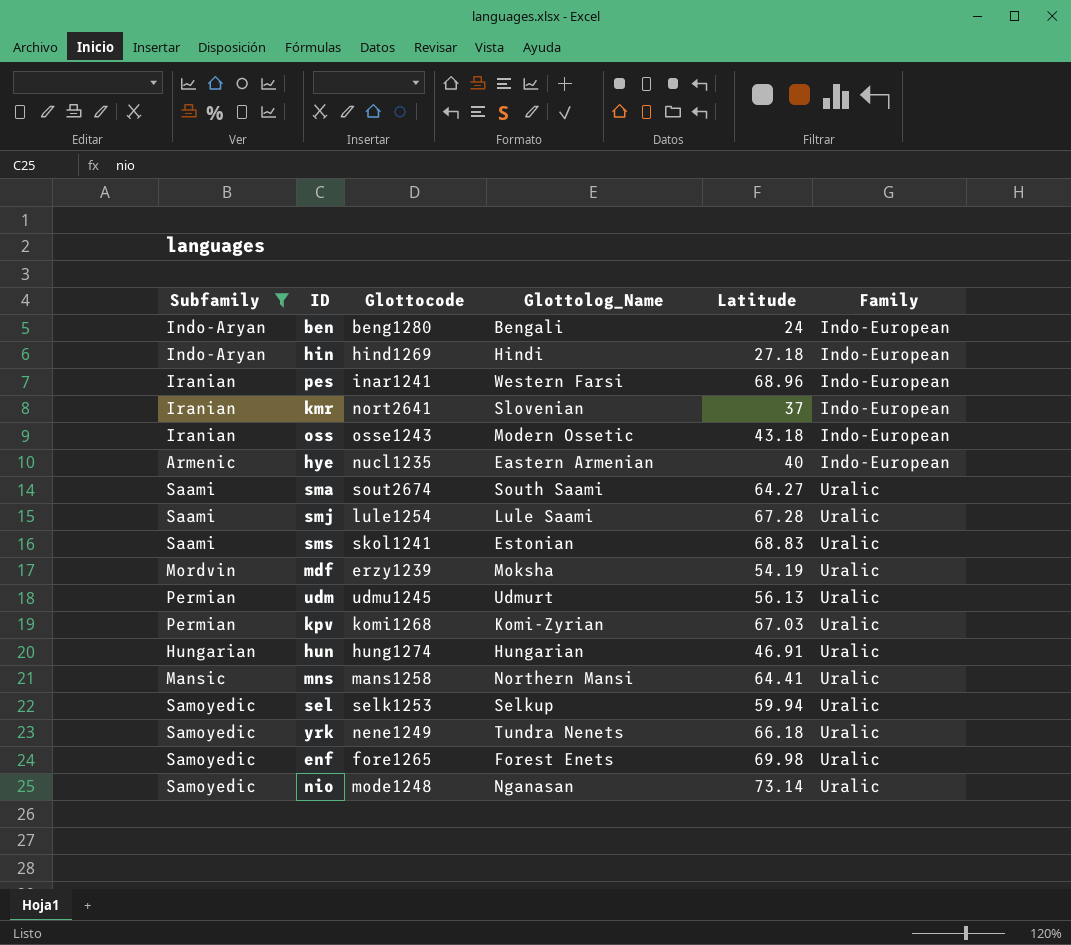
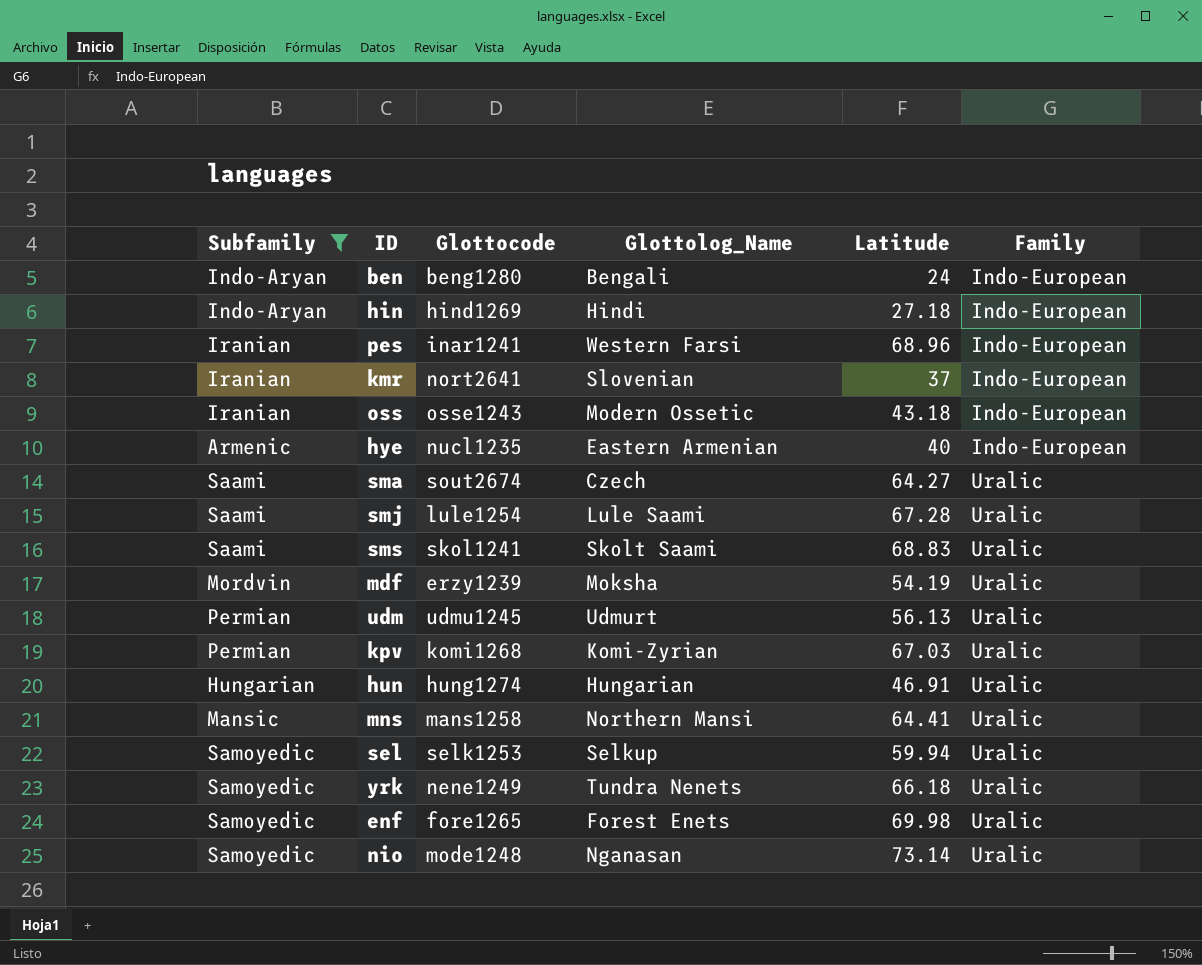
sma | Glottolog_Name: South Saami -> Czech
sms | Glottolog_Name: Estonian -> Skolt Saami

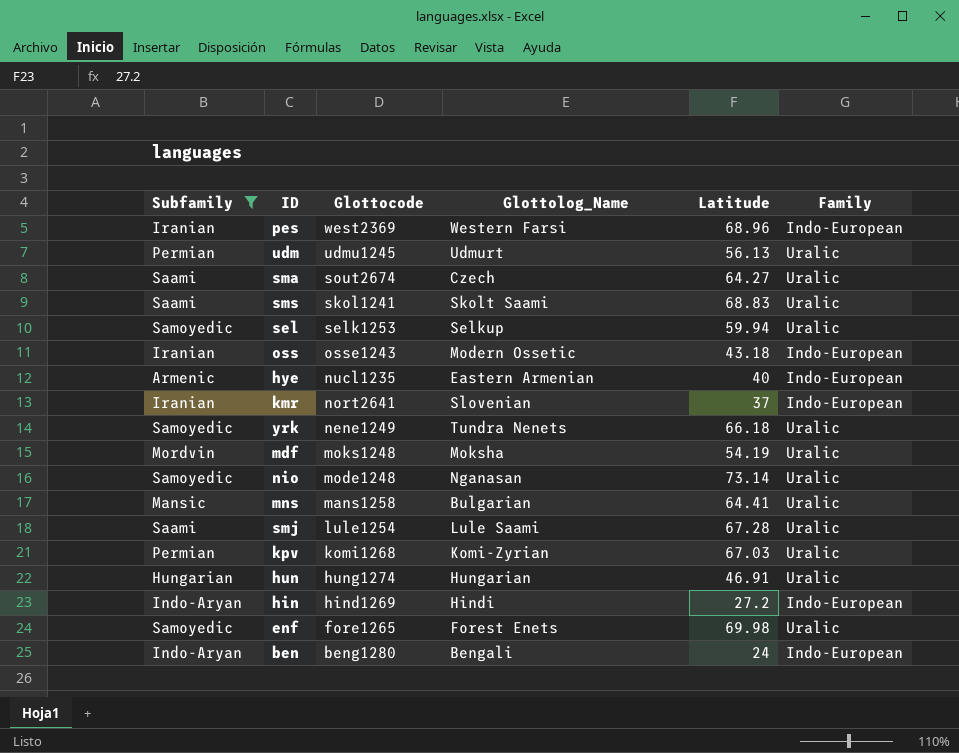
row order: Family ascending -> Glottocode descending
pes | Glottocode: inar1241 -> west2369
mdf | Glottocode: erzy1239 -> moks1248
mns | Glottolog_Name: Northern Mansi -> Bulgarian
hin | Latitude: 27.18 -> 27.2

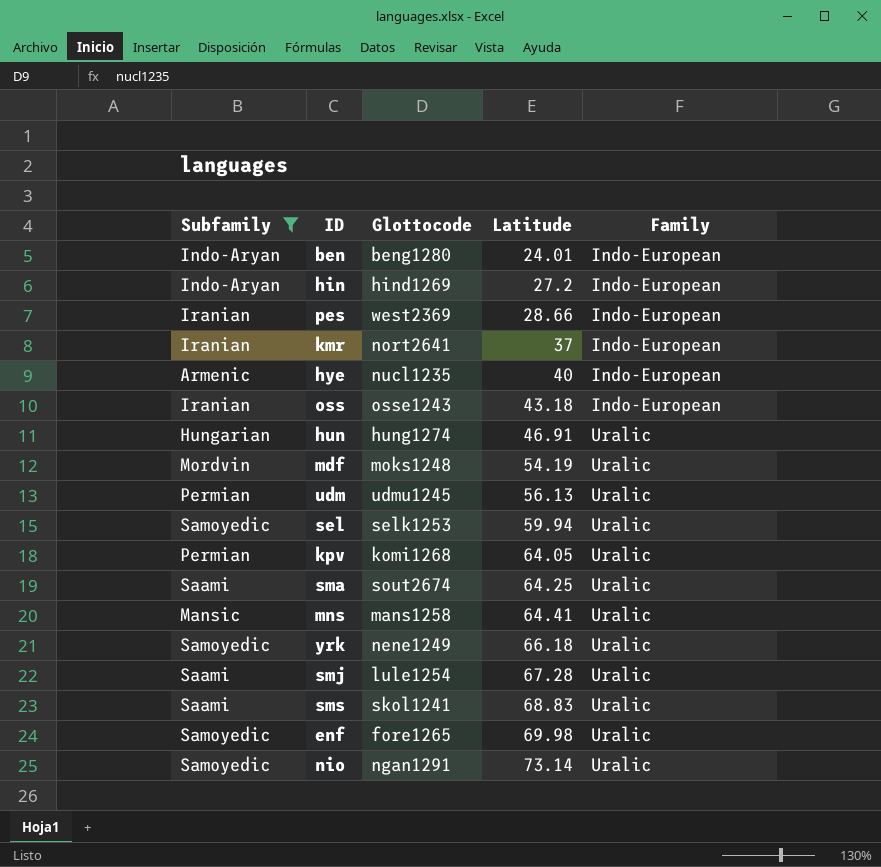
row order: Glottocode descending -> Latitude ascending
column Glottolog_Name | position: 4 -> none
ben | Latitude: 24 -> 24.01
pes | Latitude: 68.96 -> 28.66
kpv | Latitude: 67.03 -> 64.05
sma | Latitude: 64.27 -> 64.25
nio | Glottocode: mode1248 -> ngan1291

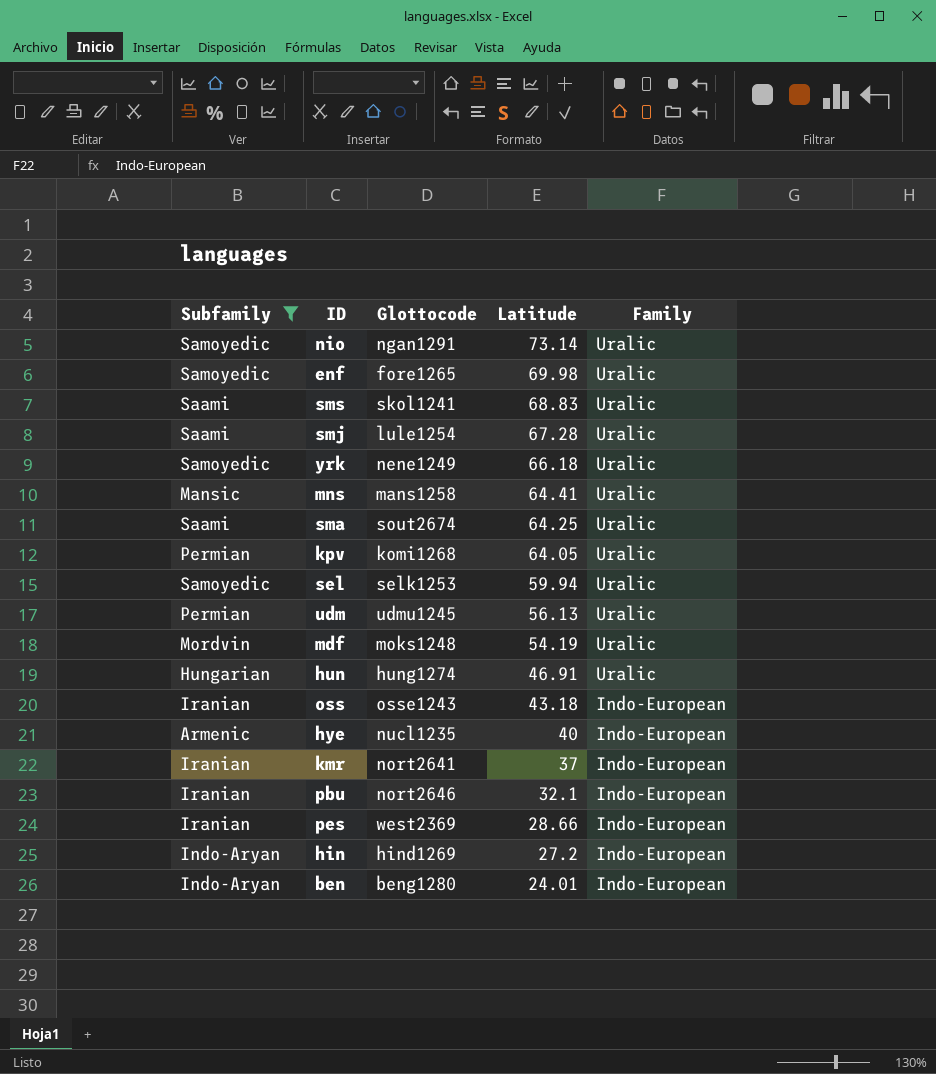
row order: Latitude ascending -> Latitude descending
row pbu: none -> Iranian | nort2646 | 32.1 | Indo-European

